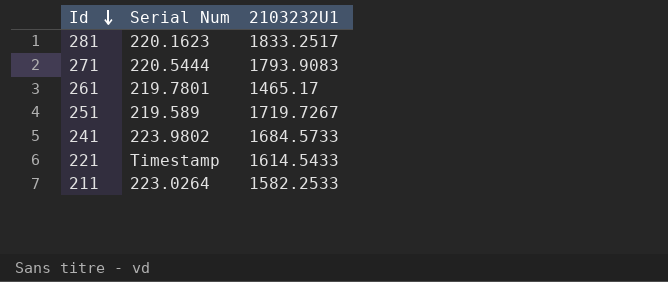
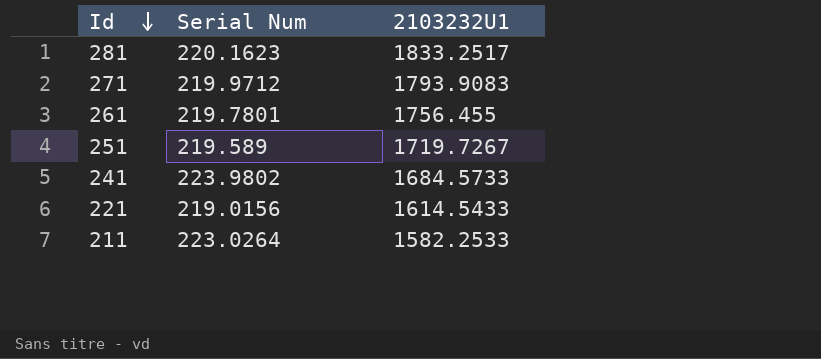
271 | Serial Num: 220.5444 -> 219.9712
261 | 2103232U1: 1465.17 -> 1756.455
221 | Serial Num: Timestamp -> 219.0156

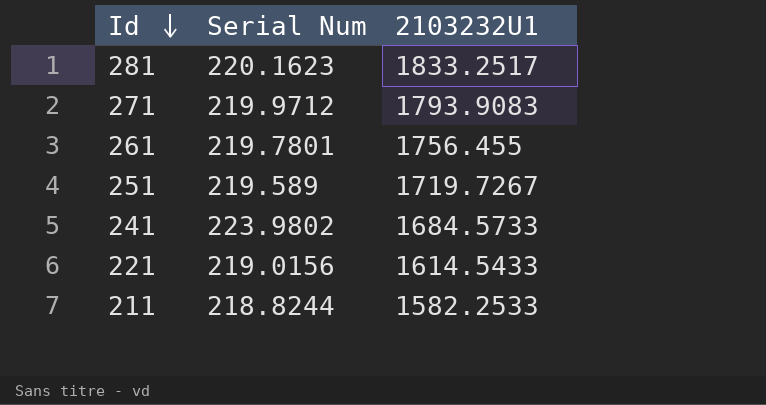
211 | Serial Num: 223.0264 -> 218.8244

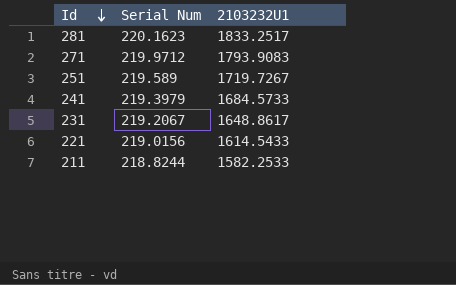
row 261: 219.7801 | 1756.455 -> none
241 | Serial Num: 223.9802 -> 219.3979
row 231: none -> 219.2067 | 1648.8617

